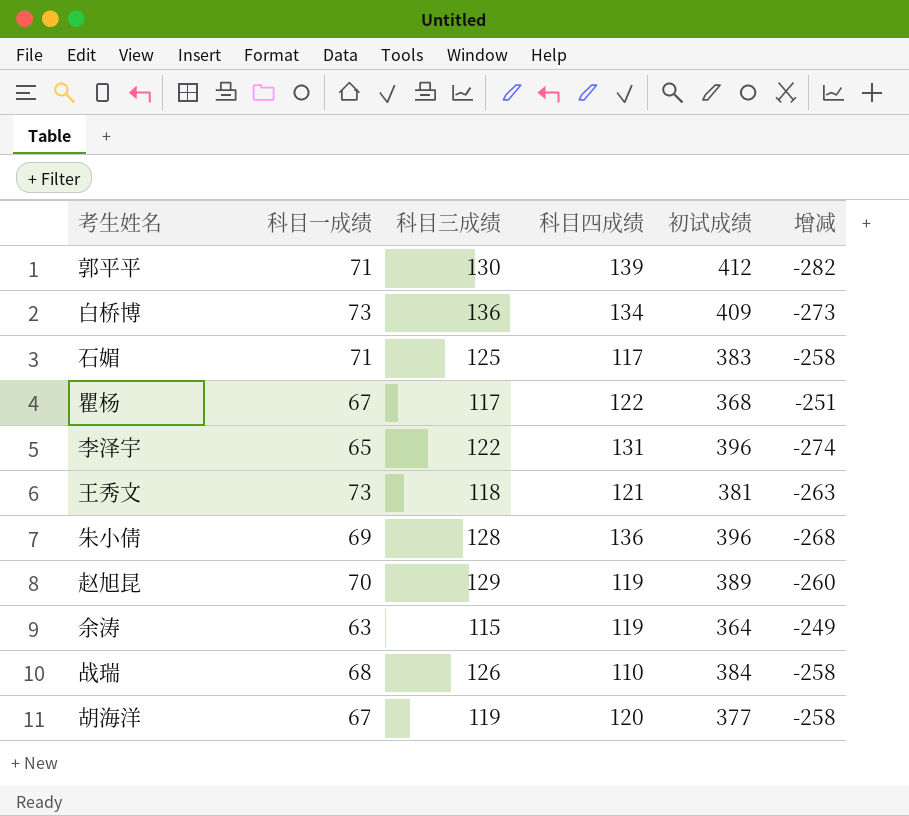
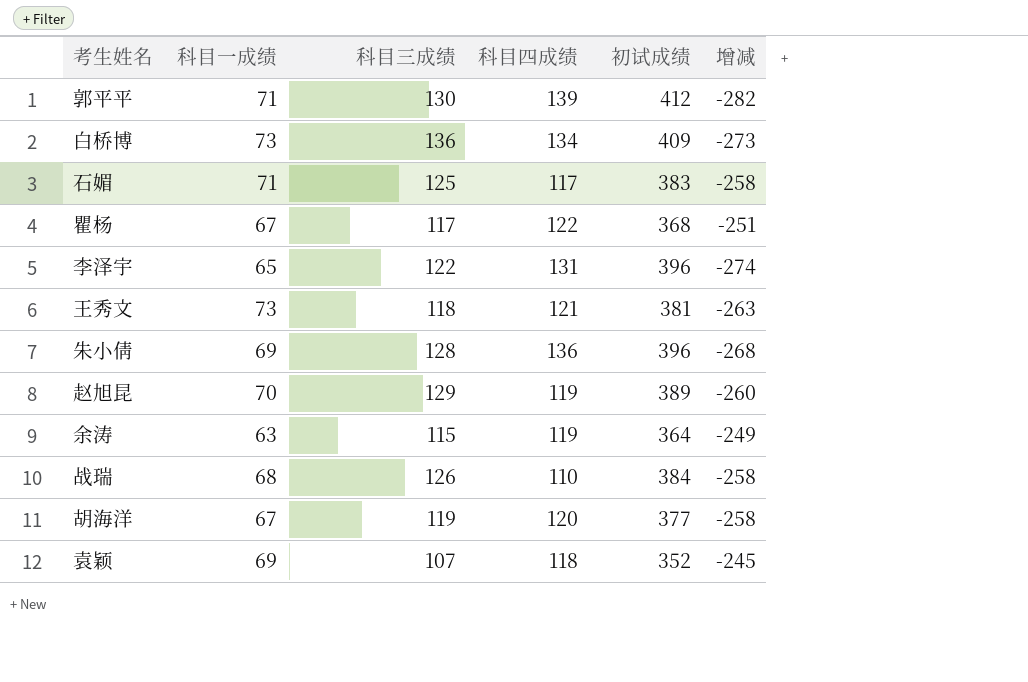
row 袁颖: none -> 69 | 107 | 118 | 352 | -245

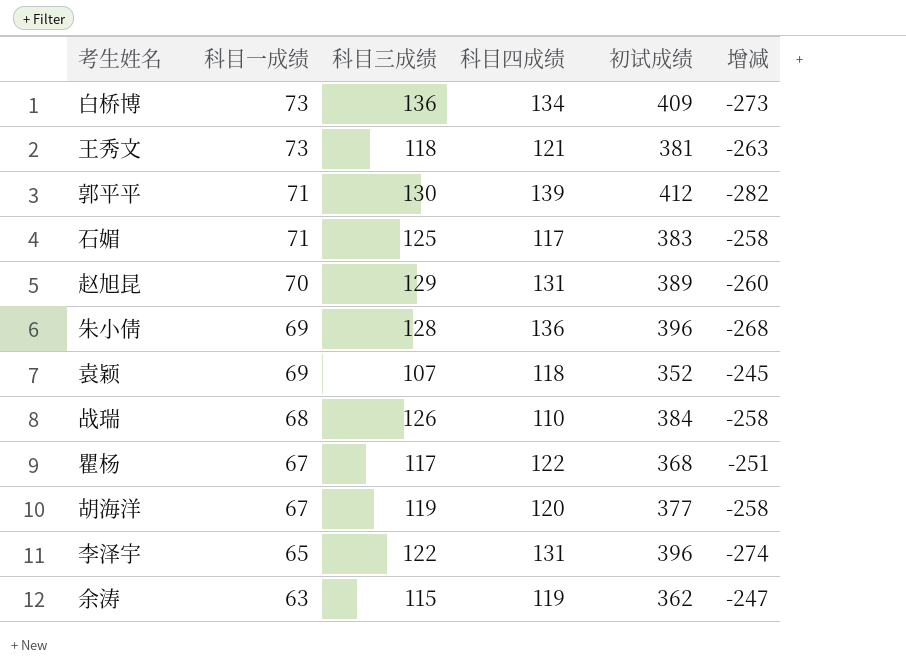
row order: none -> 科目一成绩 descending
赵旭昆 | 科目四成绩: 119 -> 131
余涛 | 初试成绩: 364 -> 362
余涛 | 增减: -249 -> -247

